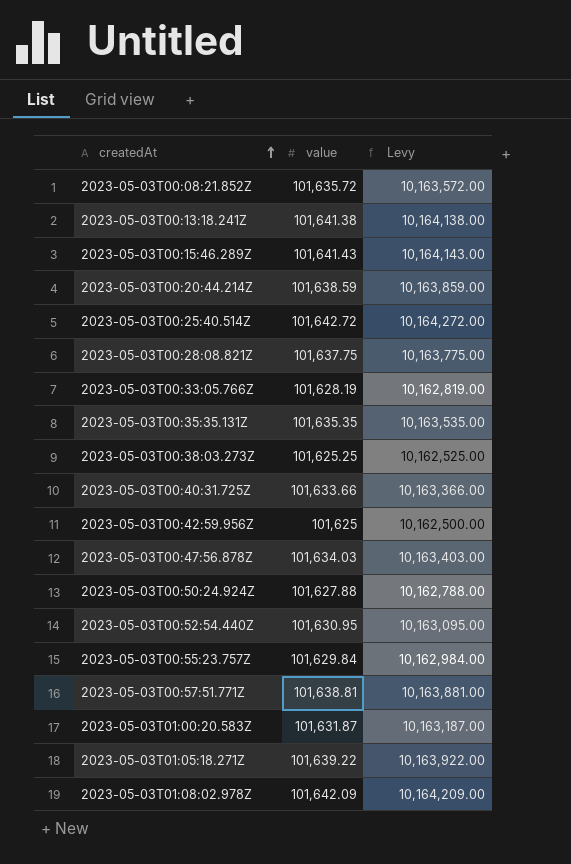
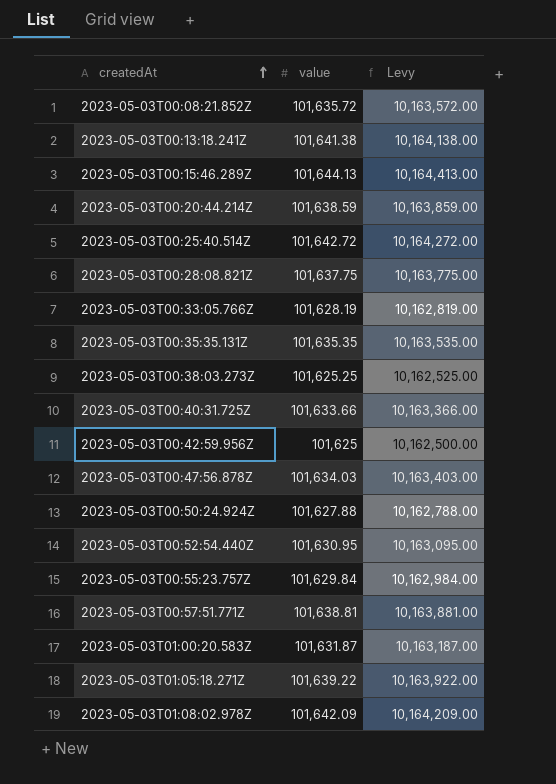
2023-05-03T00:15:46.289Z | value: 101,641.43 -> 101,644.13
2023-05-03T00:15:46.289Z | Levy: 10,164,143.00 -> 10,164,413.00

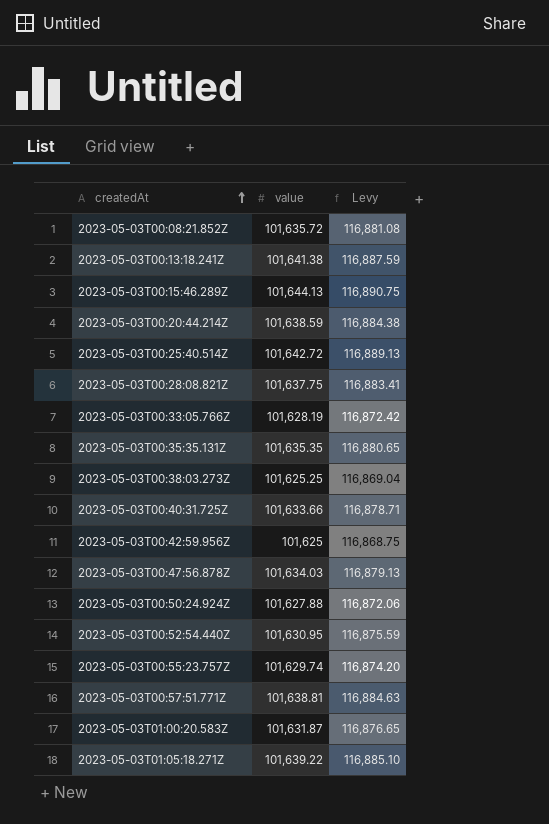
column Levy | formula: [value] * 100 -> [value] * 1.15
row 2023-05-03T01:08:02.978Z: 101,642.09 | 10,164,209.00 -> none
2023-05-03T00:55:23.757Z | value: 101,629.84 -> 101,629.74

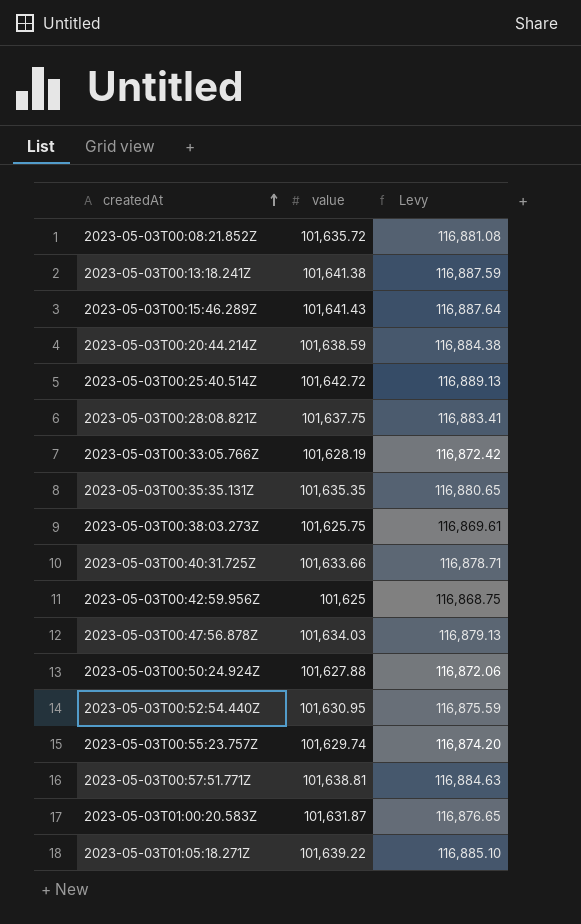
2023-05-03T00:15:46.289Z | value: 101,644.13 -> 101,641.43
2023-05-03T00:15:46.289Z | Levy: 116,890.75 -> 116,887.64
2023-05-03T00:38:03.273Z | value: 101,625.25 -> 101,625.75
2023-05-03T00:38:03.273Z | Levy: 116,869.04 -> 116,869.61

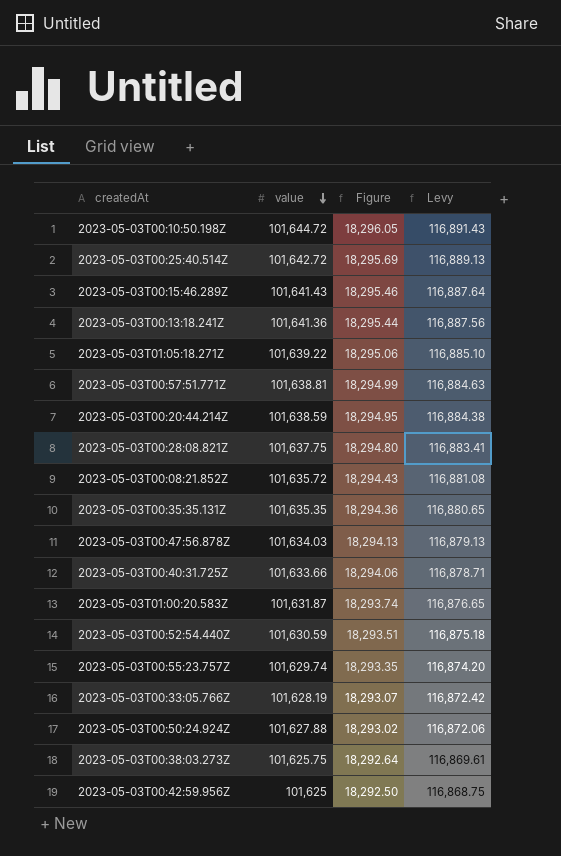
row order: createdAt ascending -> value descending
column Figure | formula: none -> [value] * 0.18
row 2023-05-03T00:10:50.198Z: none -> 101,644.72 | 18,296.05 | 116,891.43
2023-05-03T00:13:18.241Z | value: 101,641.38 -> 101,641.36
2023-05-03T00:13:18.241Z | Levy: 116,887.59 -> 116,887.56
2023-05-03T00:52:54.440Z | value: 101,630.95 -> 101,630.59
2023-05-03T00:52:54.440Z | Levy: 116,875.59 -> 116,875.18

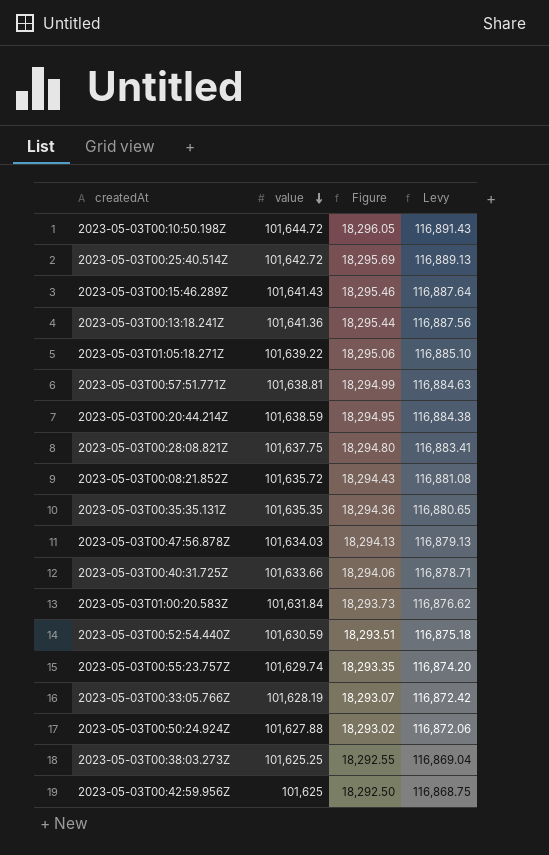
2023-05-03T01:00:20.583Z | value: 101,631.87 -> 101,631.84
2023-05-03T01:00:20.583Z | Figure: 18,293.74 -> 18,293.73
2023-05-03T01:00:20.583Z | Levy: 116,876.65 -> 116,876.62
2023-05-03T00:38:03.273Z | value: 101,625.75 -> 101,625.25
2023-05-03T00:38:03.273Z | Figure: 18,292.64 -> 18,292.55
2023-05-03T00:38:03.273Z | Levy: 116,869.61 -> 116,869.04

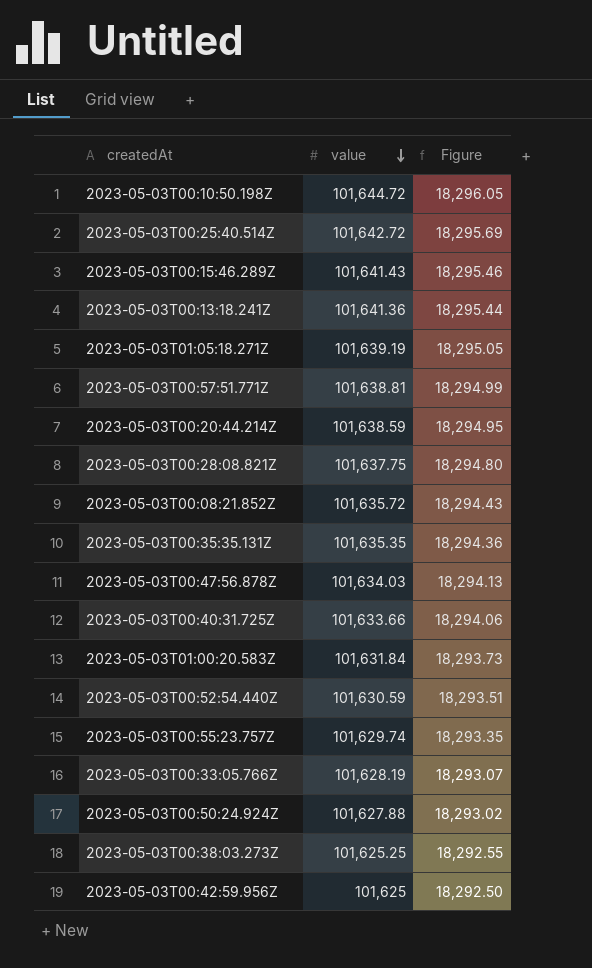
column Levy | formula: [value] * 1.15 -> none
2023-05-03T01:05:18.271Z | value: 101,639.22 -> 101,639.19
2023-05-03T01:05:18.271Z | Figure: 18,295.06 -> 18,295.05

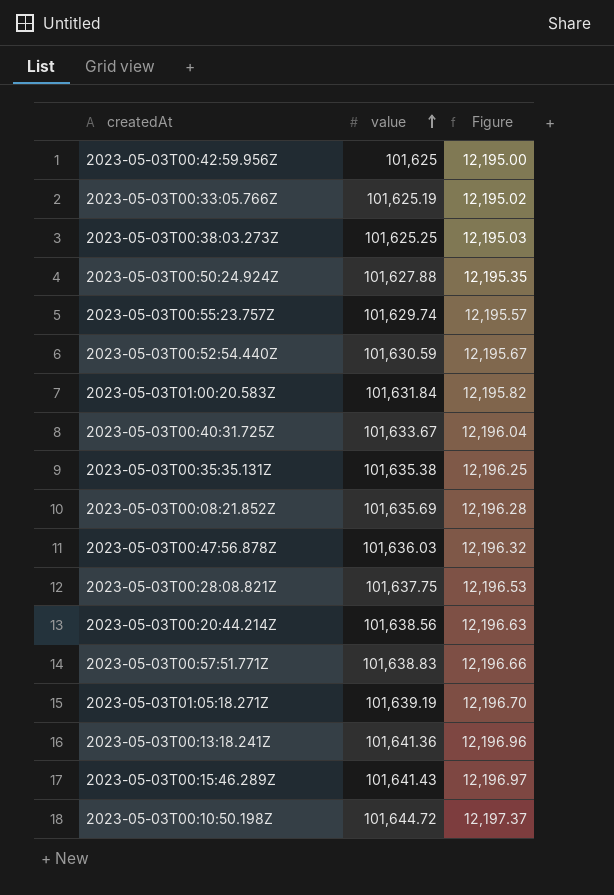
row order: value descending -> value ascending
column Figure | formula: [value] * 0.18 -> [value] * 0.12
row 2023-05-03T00:25:40.514Z: 101,642.72 | 18,295.69 -> none
2023-05-03T00:33:05.766Z | value: 101,628.19 -> 101,625.19
2023-05-03T00:40:31.725Z | value: 101,633.66 -> 101,633.67
2023-05-03T00:35:35.131Z | value: 101,635.35 -> 101,635.38
2023-05-03T00:08:21.852Z | value: 101,635.72 -> 101,635.69
2023-05-03T00:47:56.878Z | value: 101,634.03 -> 101,636.03
2023-05-03T00:20:44.214Z | value: 101,638.59 -> 101,638.56
2023-05-03T00:57:51.771Z | value: 101,638.81 -> 101,638.83

